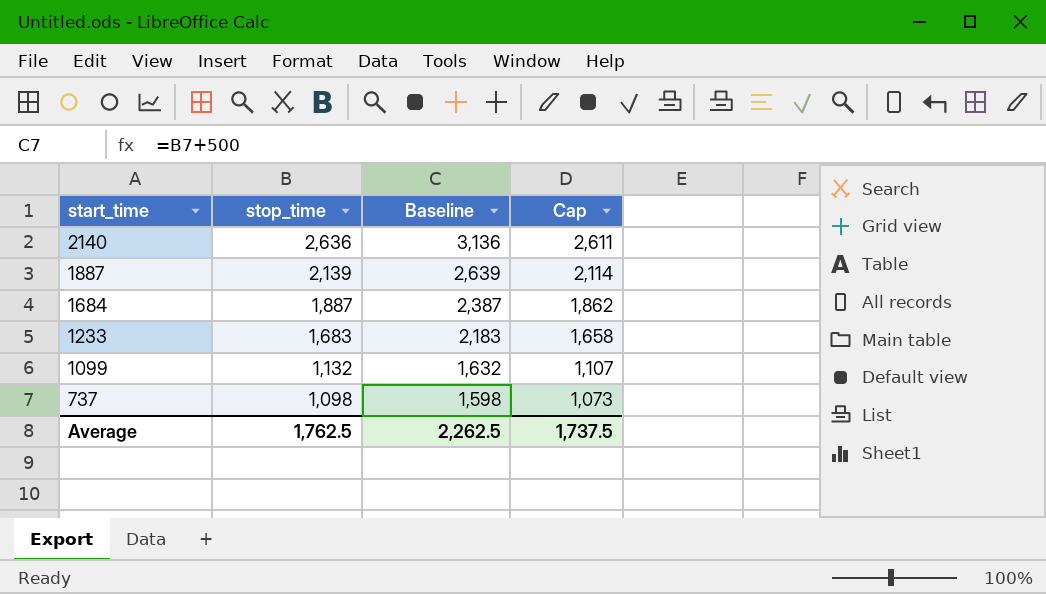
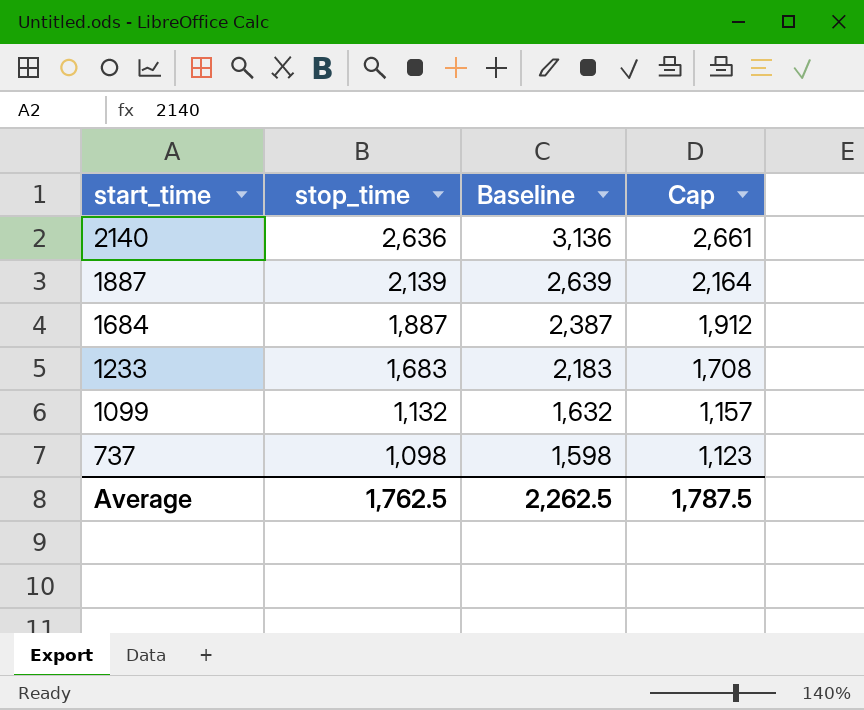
column Cap | formula: [stop_time] - 25 -> [stop_time] + 25
Average | Cap: 1,737.5 -> 1,787.5

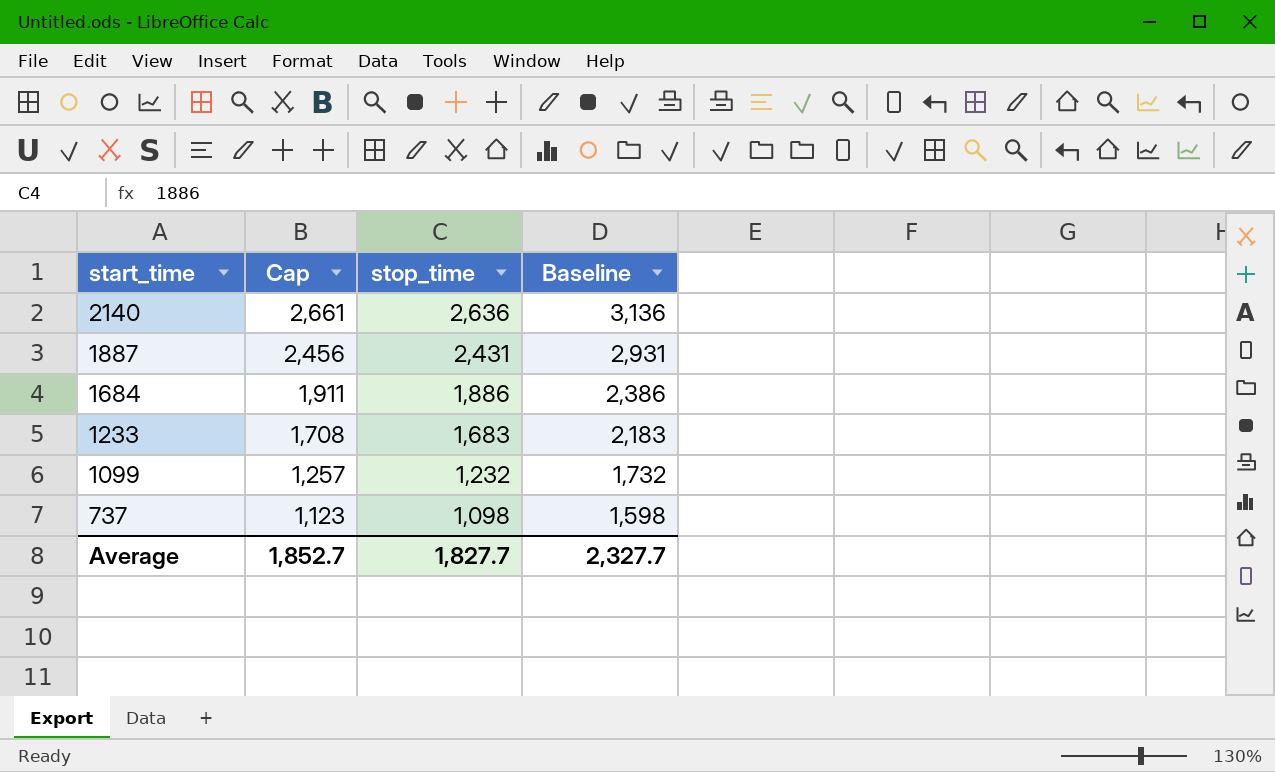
column Cap | position: 4 -> 2
1887 | Cap: 2,164 -> 2,456
1887 | stop_time: 2,139 -> 2,431
1887 | Baseline: 2,639 -> 2,931
1684 | Cap: 1,912 -> 1,911
1684 | stop_time: 1,887 -> 1,886
1684 | Baseline: 2,387 -> 2,386
1099 | Cap: 1,157 -> 1,257
1099 | stop_time: 1,132 -> 1,232
1099 | Baseline: 1,632 -> 1,732
Average | Cap: 1,787.5 -> 1,852.7
Average | stop_time: 1,762.5 -> 1,827.7
Average | Baseline: 2,262.5 -> 2,327.7

